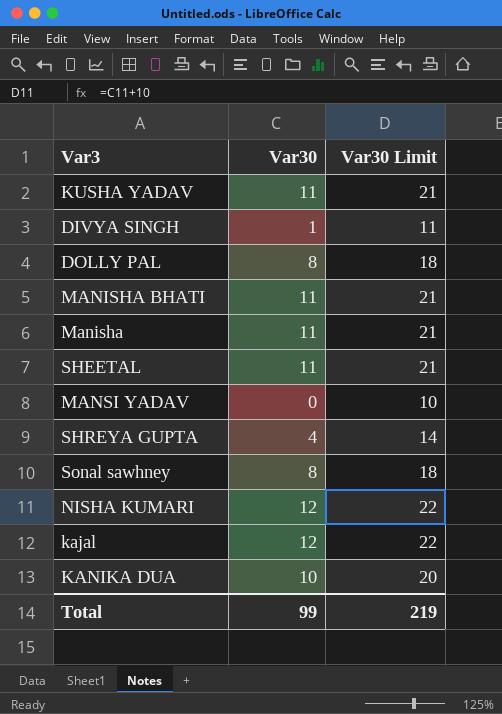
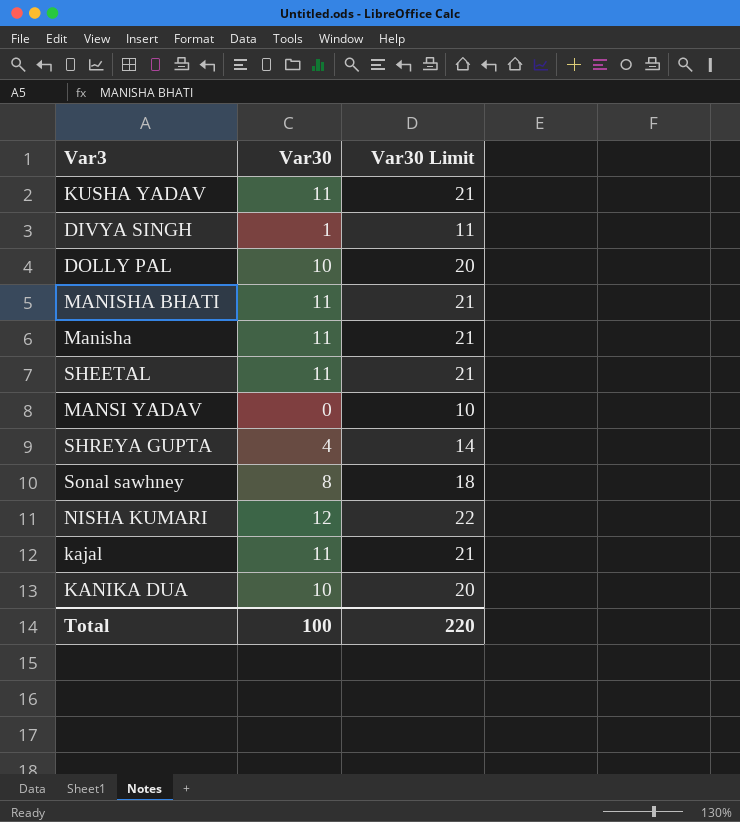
DOLLY PAL | Var30: 8 -> 10
DOLLY PAL | Var30 Limit: 18 -> 20
kajal | Var30: 12 -> 11
kajal | Var30 Limit: 22 -> 21
Total | Var30: 99 -> 100
Total | Var30 Limit: 219 -> 220

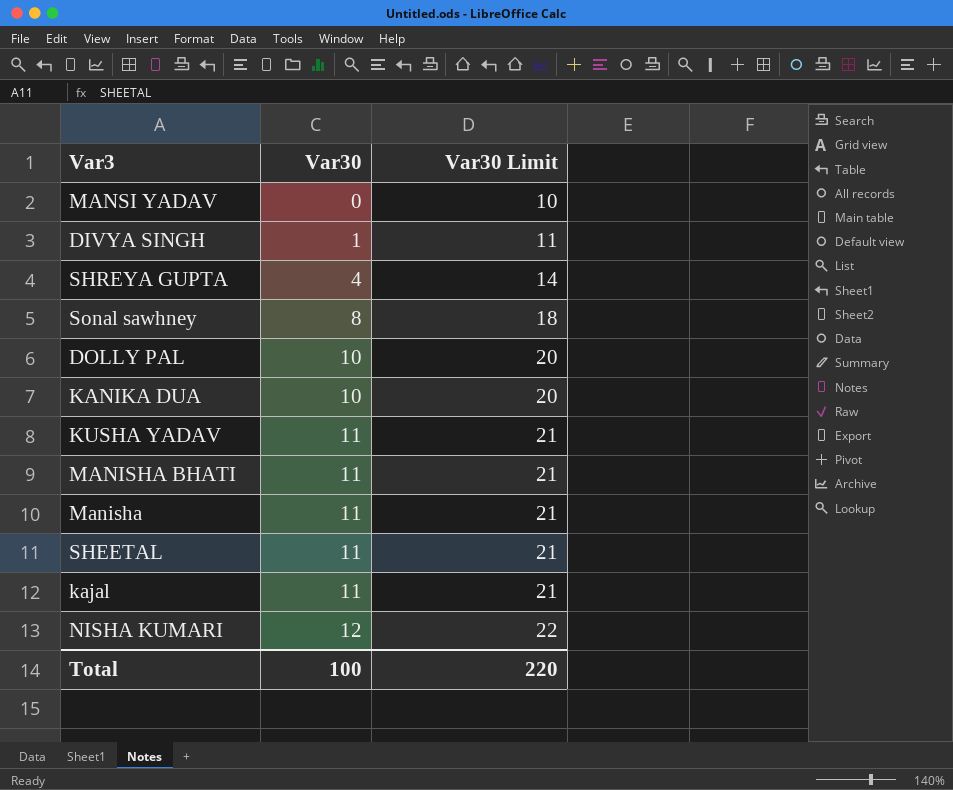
row order: none -> Var30 ascending

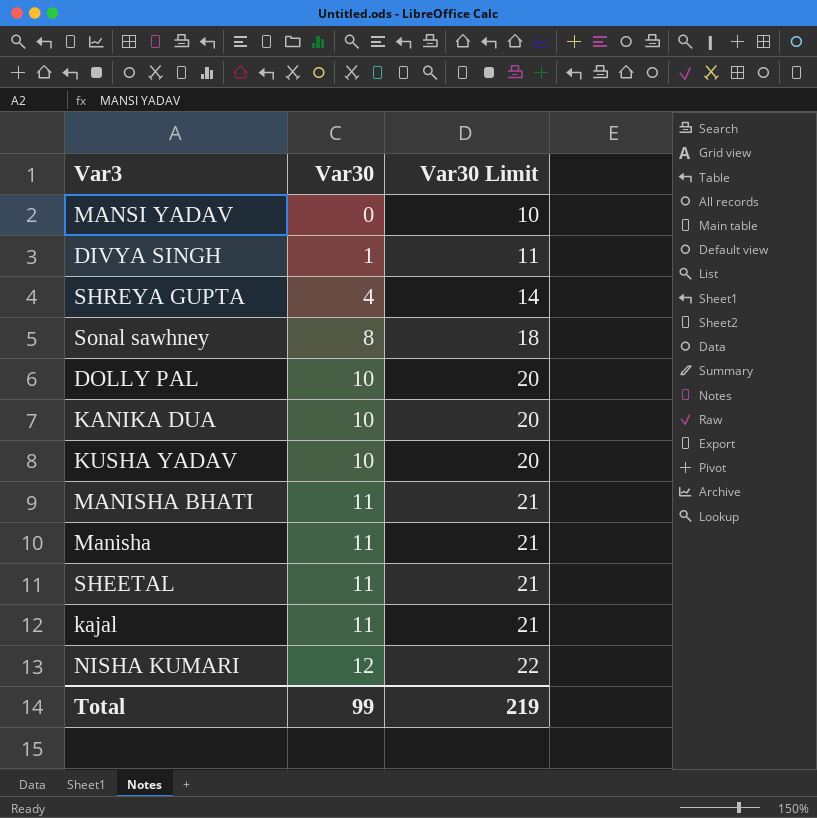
KUSHA YADAV | Var30: 11 -> 10
KUSHA YADAV | Var30 Limit: 21 -> 20
Total | Var30: 100 -> 99
Total | Var30 Limit: 220 -> 219

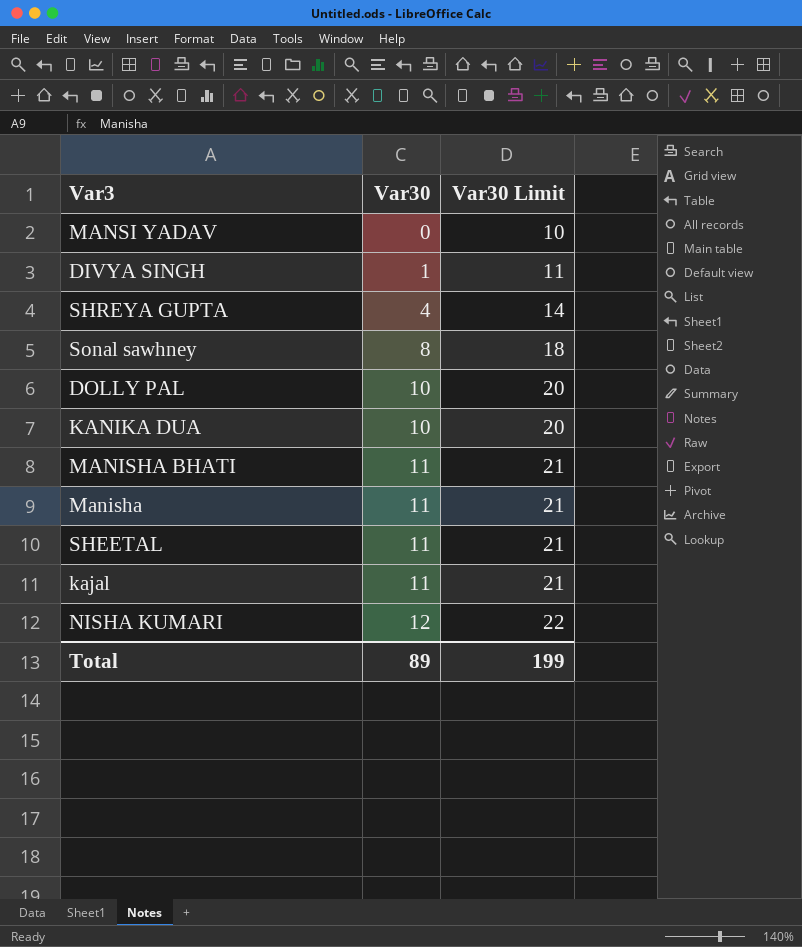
row KUSHA YADAV: 10 | 20 -> none
Total | Var30: 99 -> 89
Total | Var30 Limit: 219 -> 199

